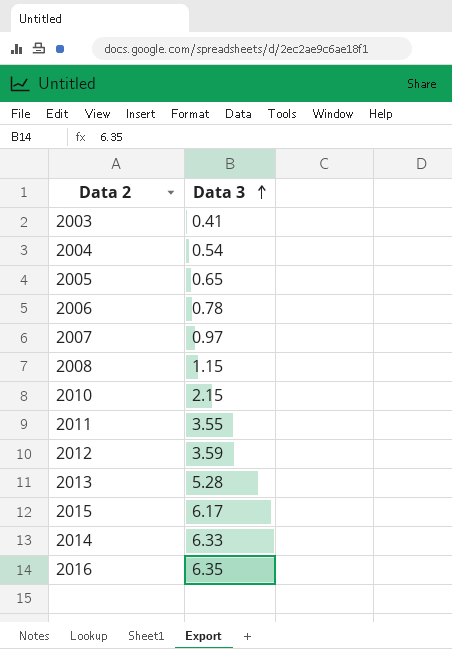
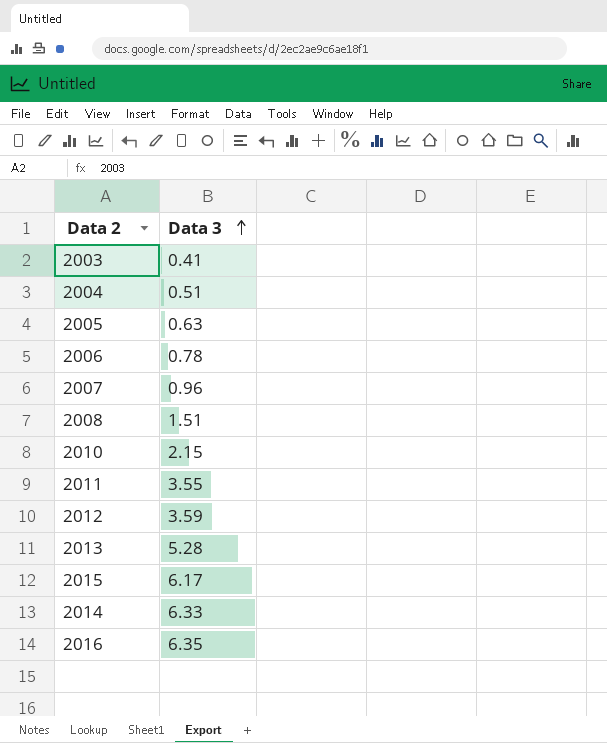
2004 | Data 3: 0.54 -> 0.51
2005 | Data 3: 0.65 -> 0.63
2007 | Data 3: 0.97 -> 0.96
2008 | Data 3: 1.15 -> 1.51

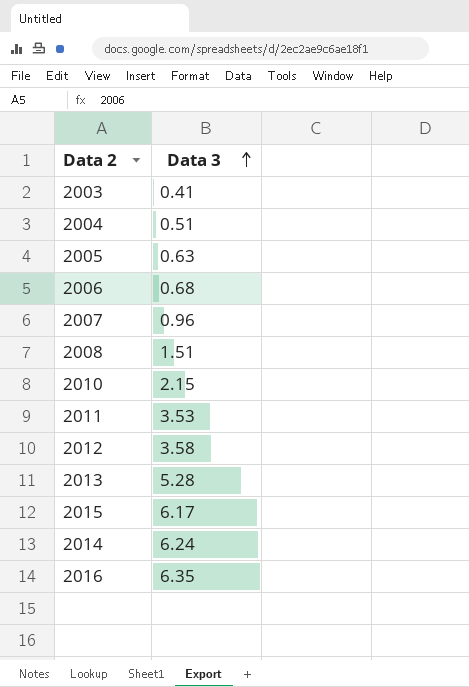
2006 | Data 3: 0.78 -> 0.68
2011 | Data 3: 3.55 -> 3.53
2012 | Data 3: 3.59 -> 3.58
2014 | Data 3: 6.33 -> 6.24

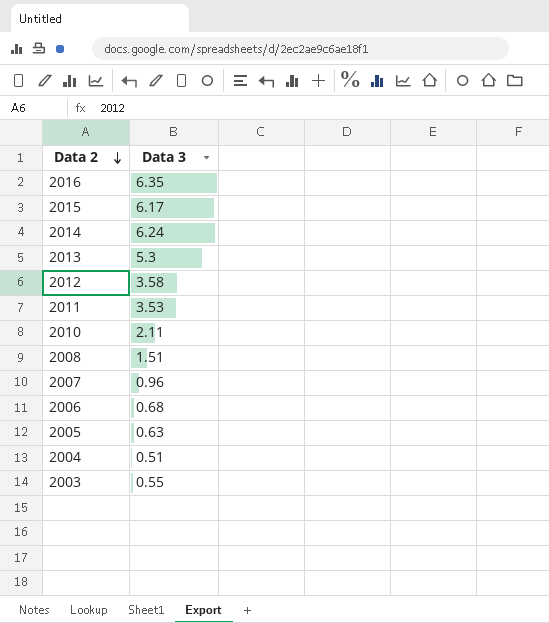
row order: Data 3 ascending -> Data 2 descending
2013 | Data 3: 5.28 -> 5.3
2010 | Data 3: 2.15 -> 2.11
2003 | Data 3: 0.41 -> 0.55

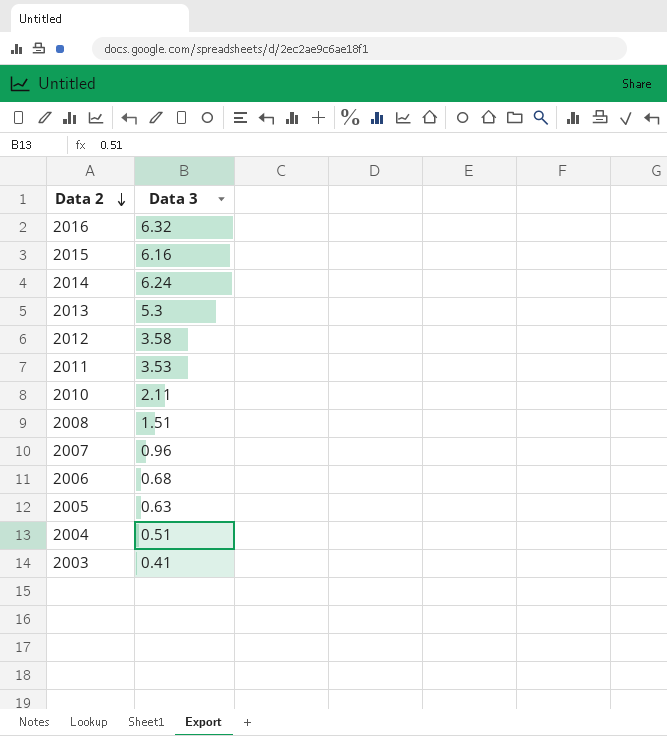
2016 | Data 3: 6.35 -> 6.32
2015 | Data 3: 6.17 -> 6.16
2003 | Data 3: 0.55 -> 0.41

